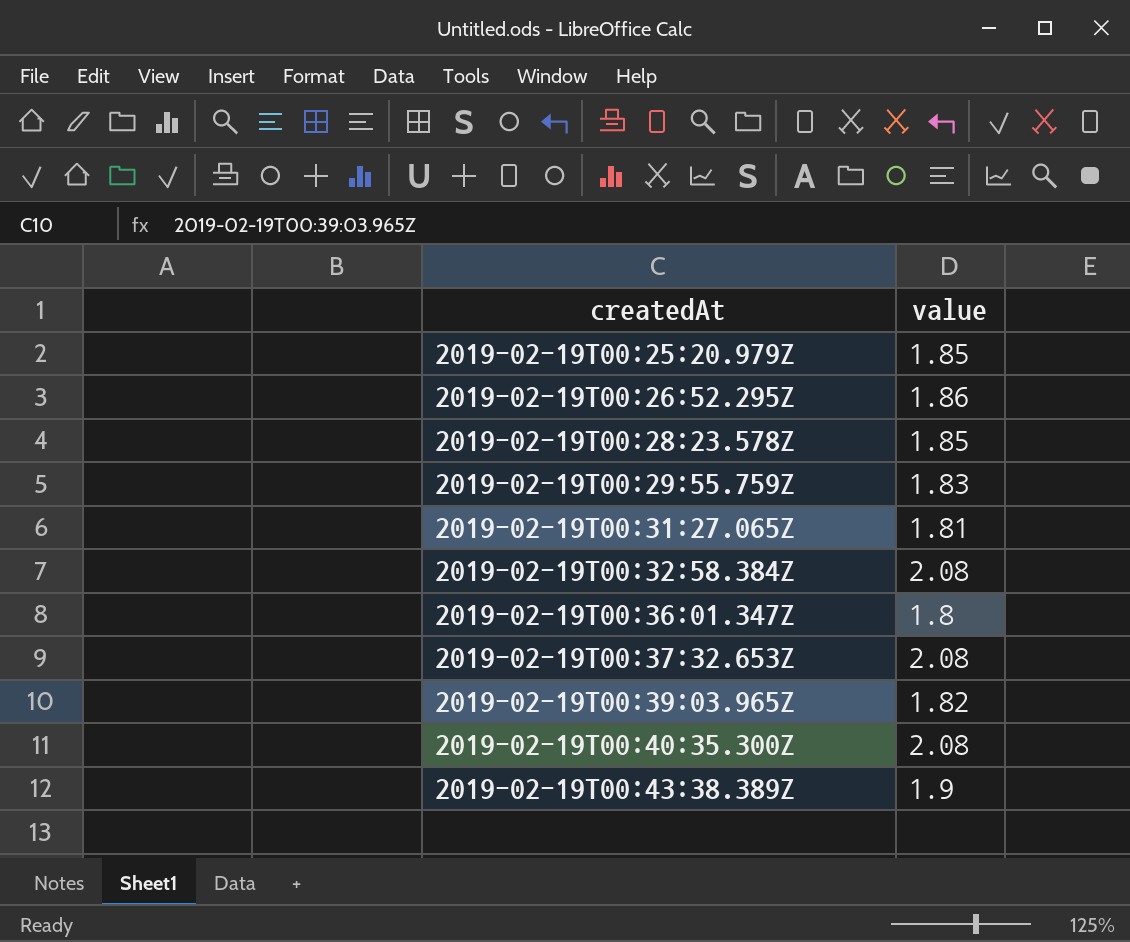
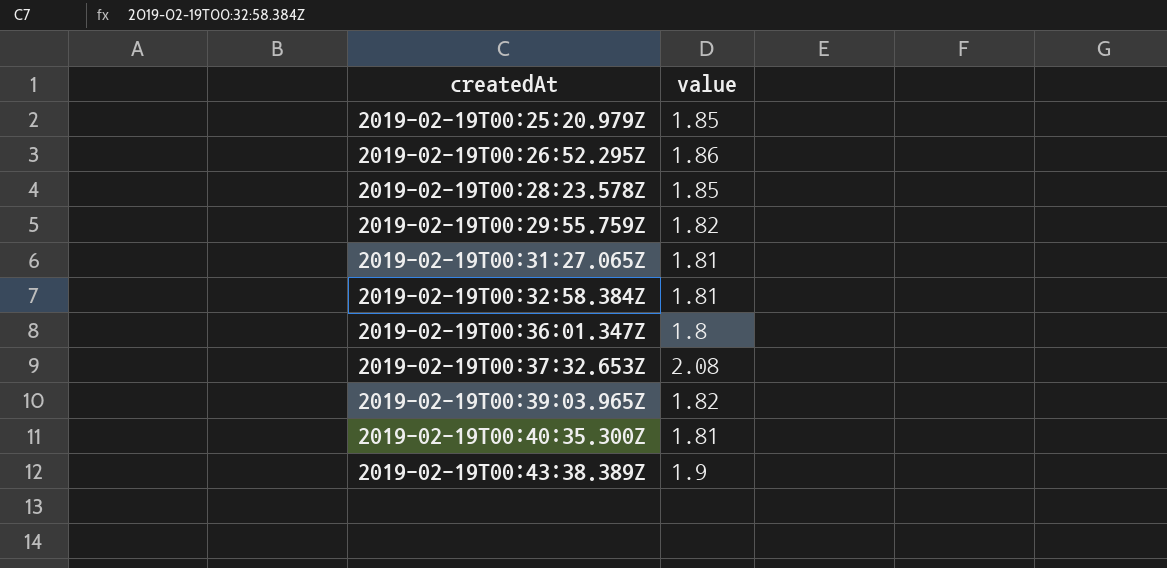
2019-02-19T00:29:55.759Z | value: 1.83 -> 1.82
2019-02-19T00:32:58.384Z | value: 2.08 -> 1.81
2019-02-19T00:40:35.300Z | value: 2.08 -> 1.81

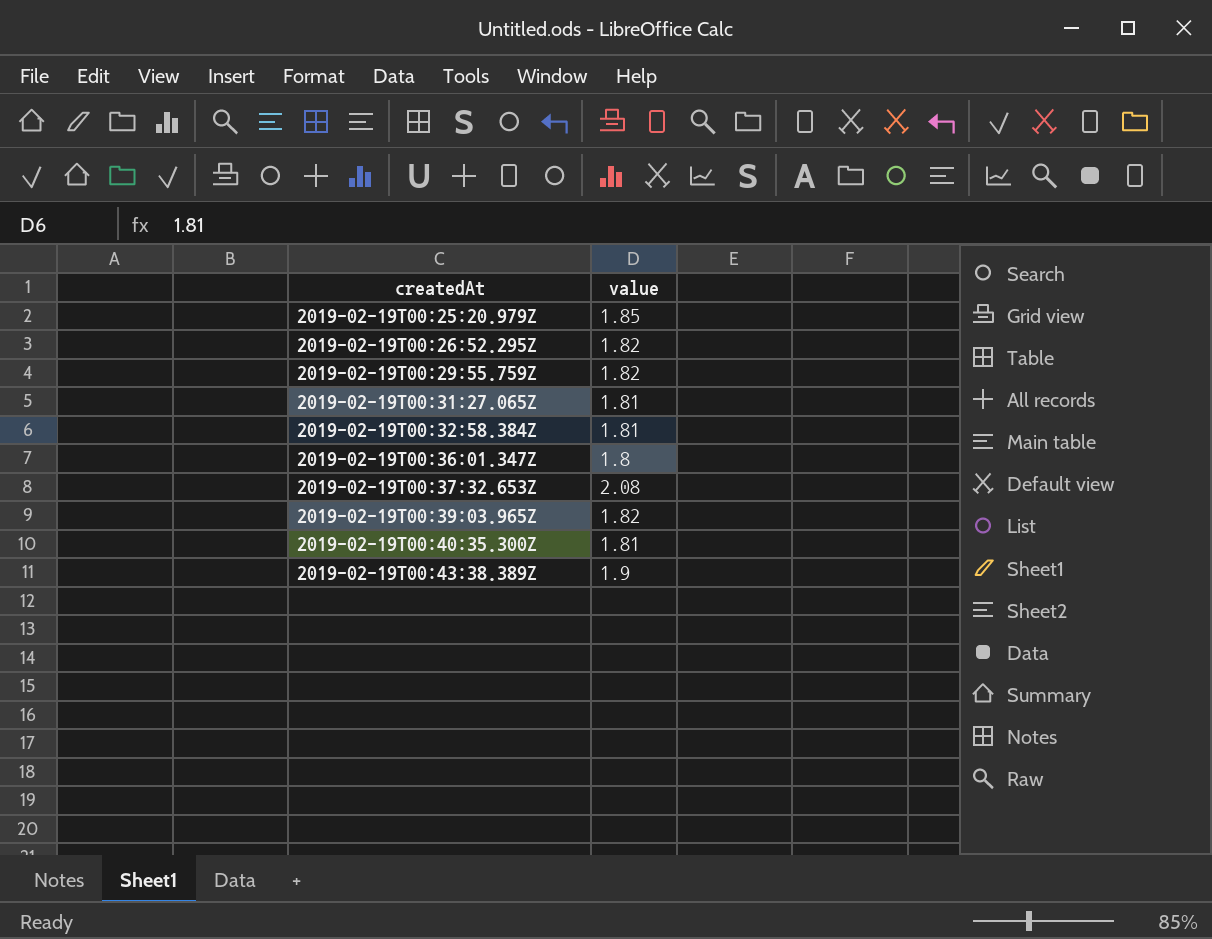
row 2019-02-19T00:28:23.578Z: 1.85 -> none
2019-02-19T00:26:52.295Z | value: 1.86 -> 1.82

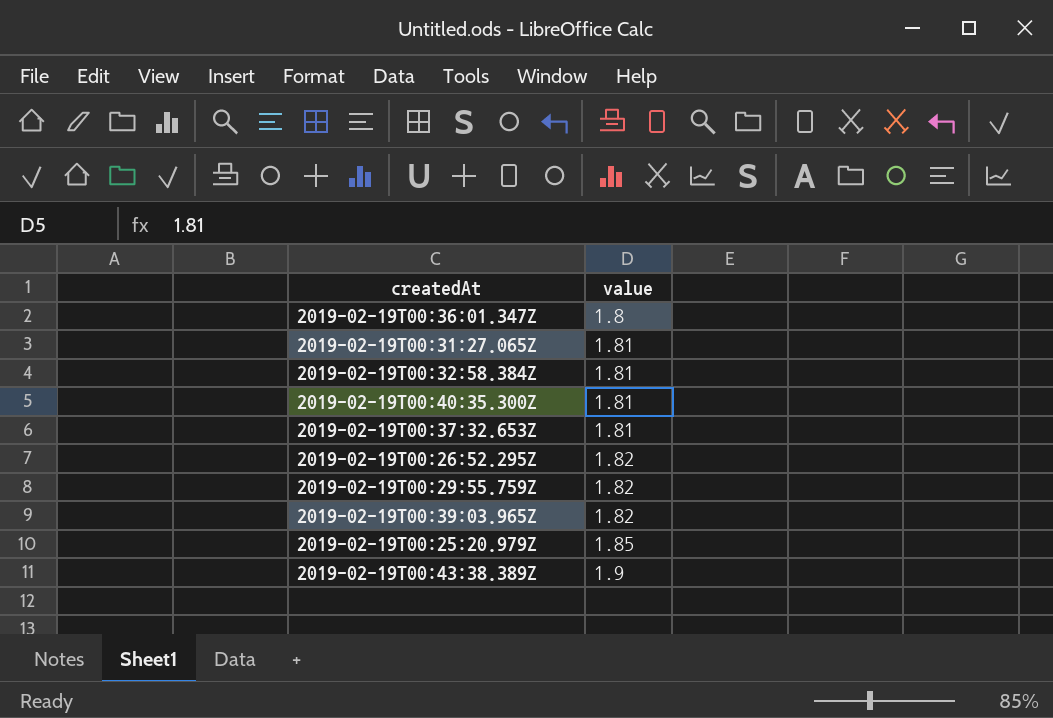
row order: createdAt ascending -> value ascending
2019-02-19T00:37:32.653Z | value: 2.08 -> 1.81

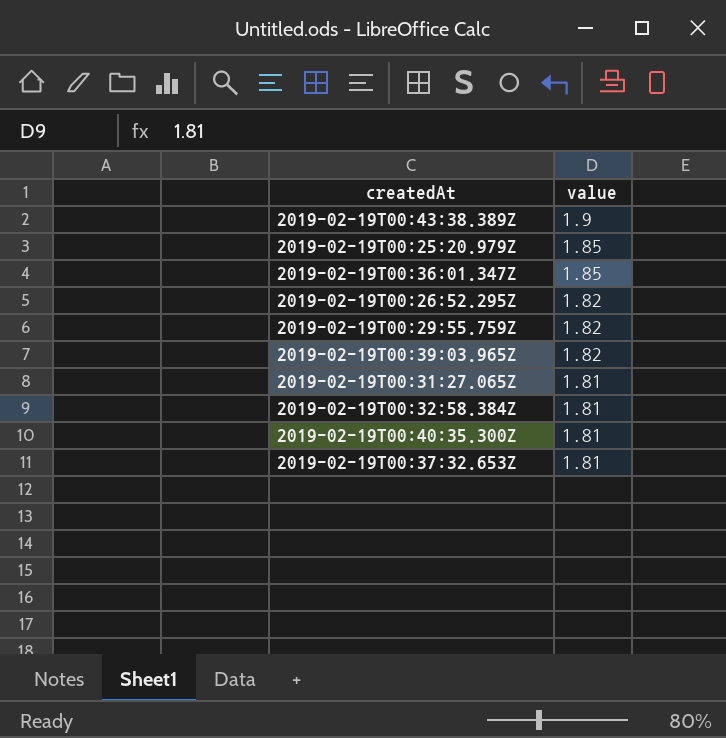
row order: value ascending -> value descending
2019-02-19T00:36:01.347Z | value: 1.8 -> 1.85

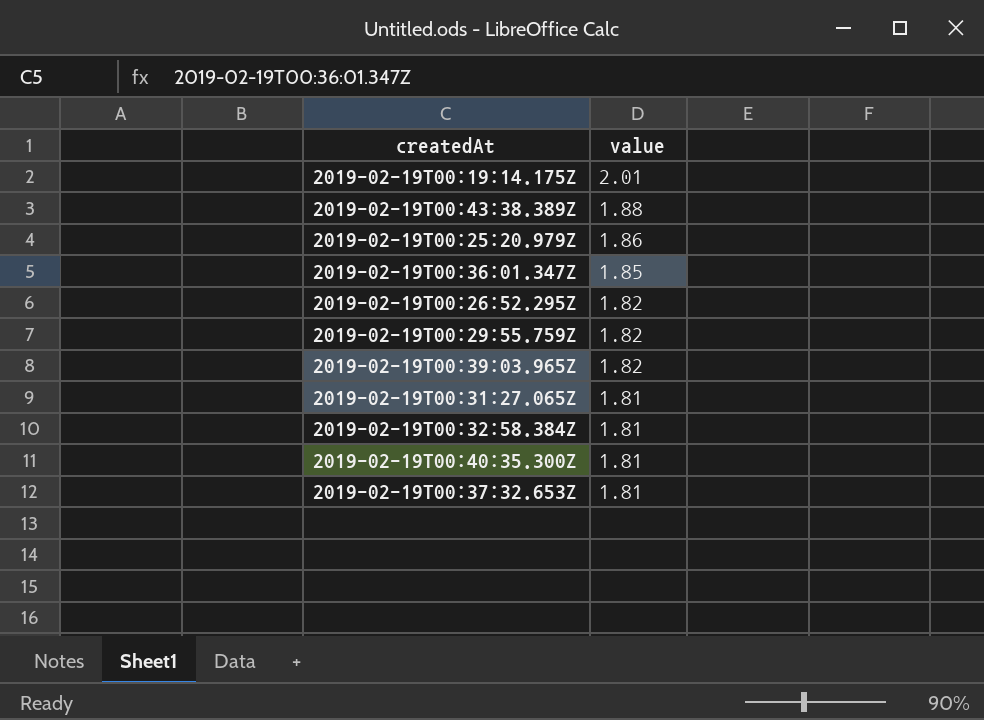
row 2019-02-19T00:19:14.175Z: none -> 2.01
2019-02-19T00:43:38.389Z | value: 1.9 -> 1.88
2019-02-19T00:25:20.979Z | value: 1.85 -> 1.86

